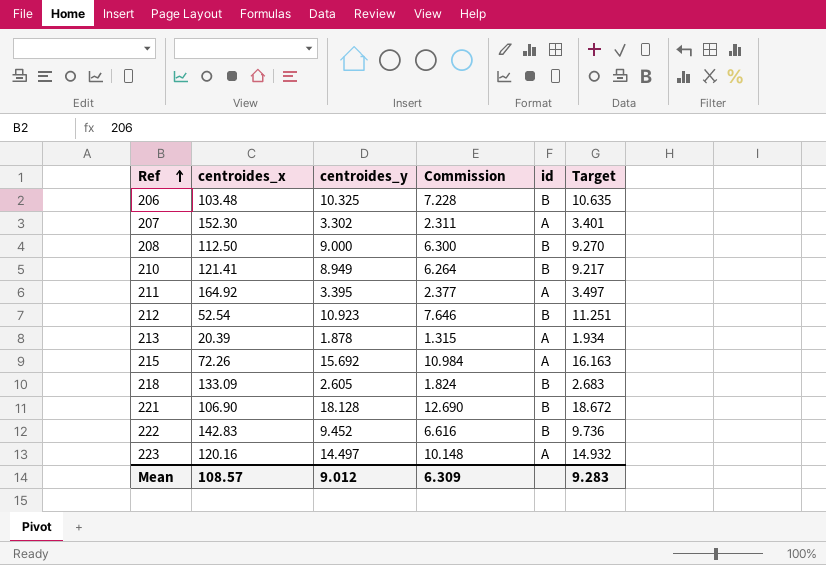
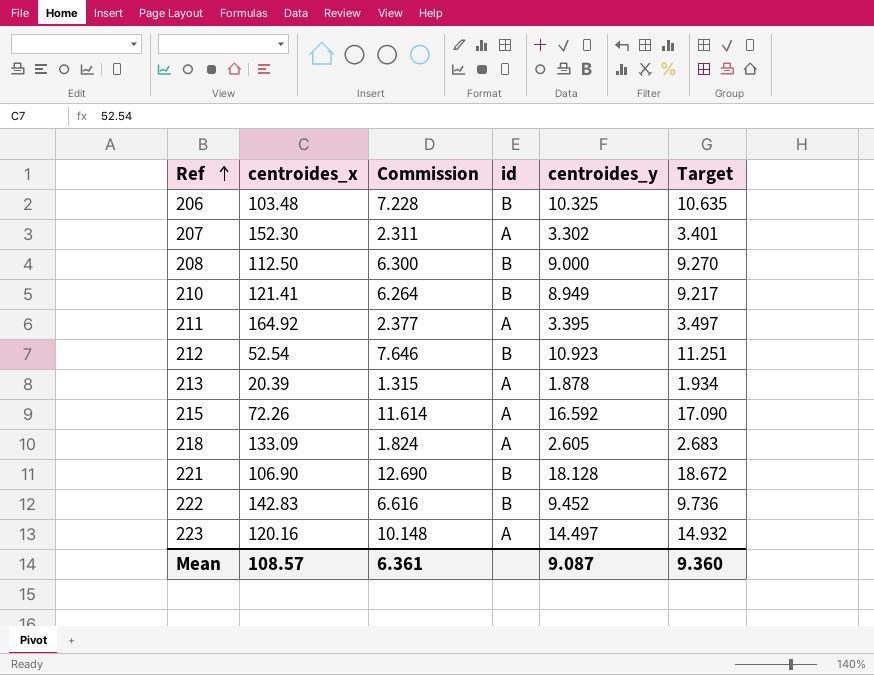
column centroides_y | position: 3 -> 5
215 | Commission: 10.984 -> 11.614
215 | centroides_y: 15.692 -> 16.592
215 | Target: 16.163 -> 17.090
218 | id: B -> A
Mean | Commission: 6.309 -> 6.361
Mean | centroides_y: 9.012 -> 9.087
Mean | Target: 9.283 -> 9.360

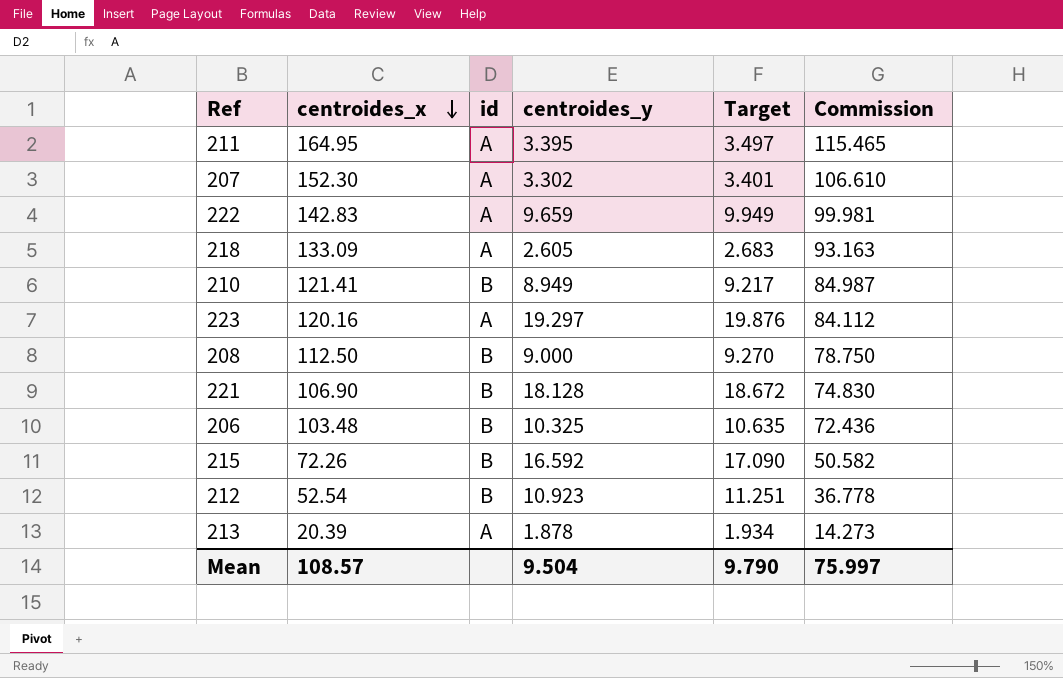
row order: Ref ascending -> centroides_x descending
column Commission | formula: [centroides_y] * 0.7 -> [centroides_x] * 0.7
column Commission | position: 3 -> 6
211 | centroides_x: 164.92 -> 164.95
222 | id: B -> A
222 | centroides_y: 9.452 -> 9.659
222 | Target: 9.736 -> 9.949
223 | centroides_y: 14.497 -> 19.297
223 | Target: 14.932 -> 19.876
215 | id: A -> B
Mean | centroides_y: 9.087 -> 9.504
Mean | Target: 9.360 -> 9.790
Mean | Commission: 6.361 -> 75.997

